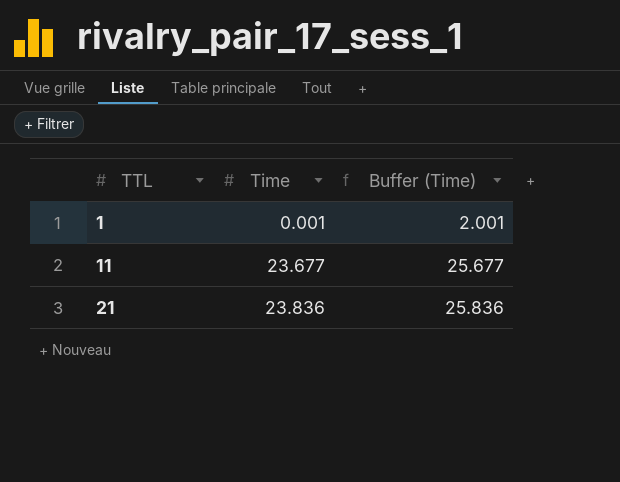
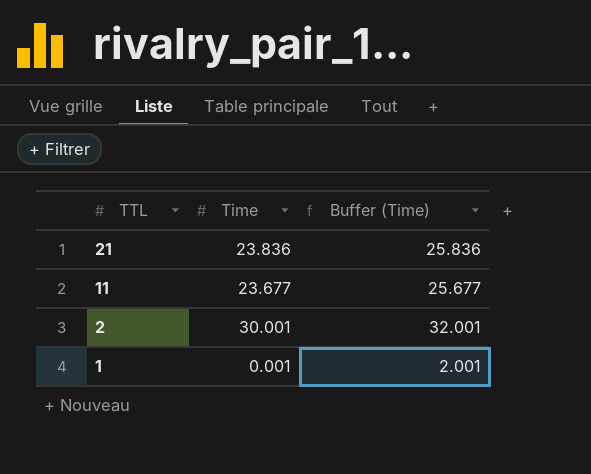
row order: TTL ascending -> TTL descending
row 2: none -> 30.001 | 32.001

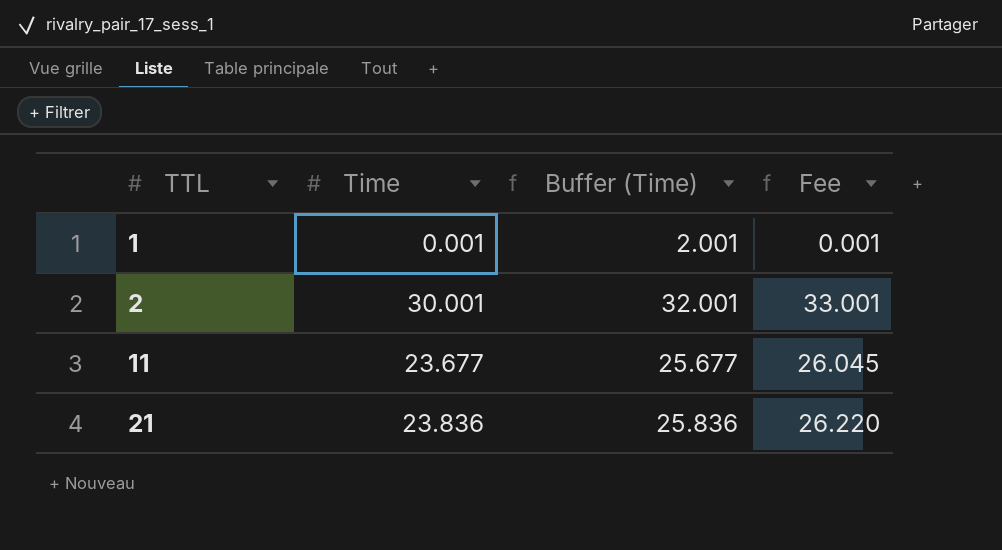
row order: TTL descending -> TTL ascending
column Fee | formula: none -> [Time] * 1.1

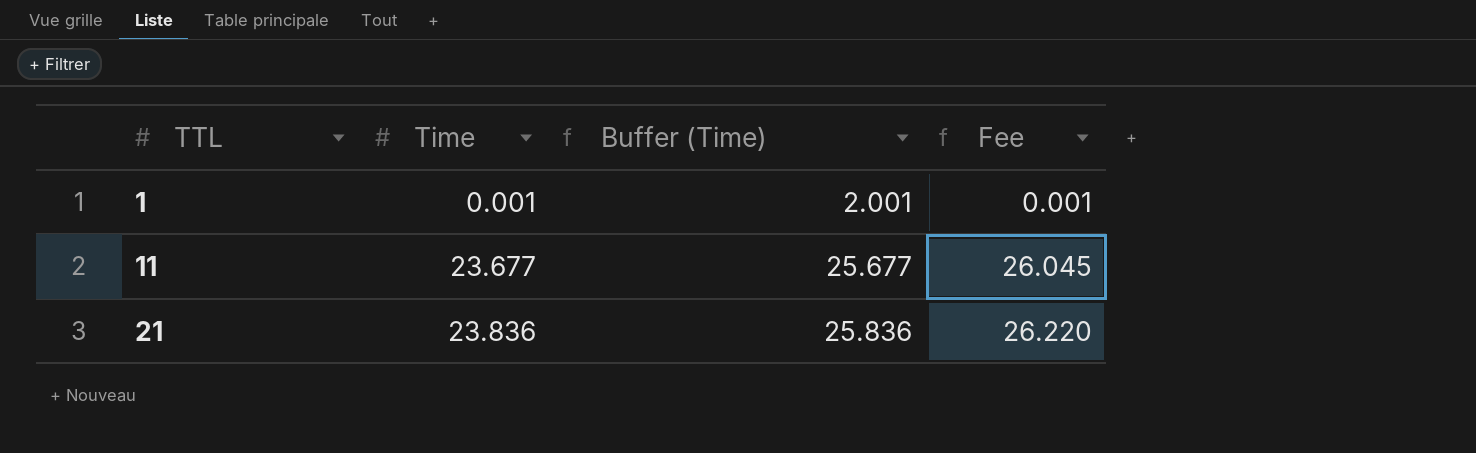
row 2: 30.001 | 32.001 | 33.001 -> none

